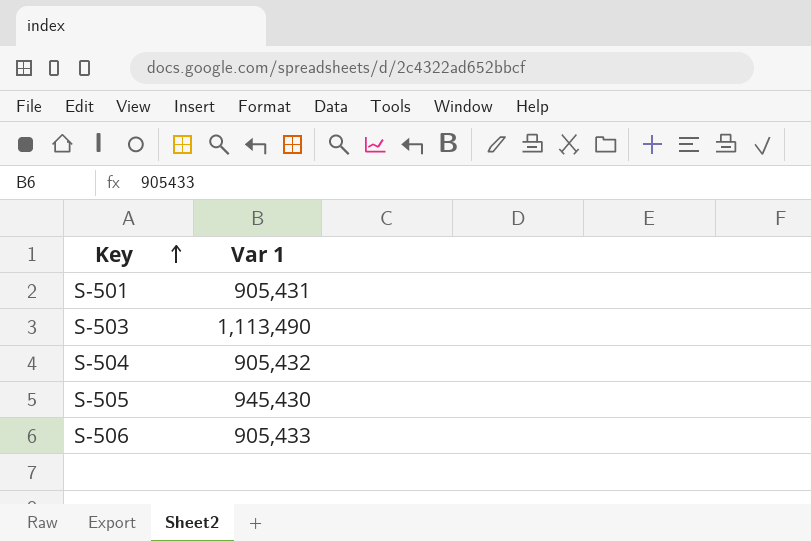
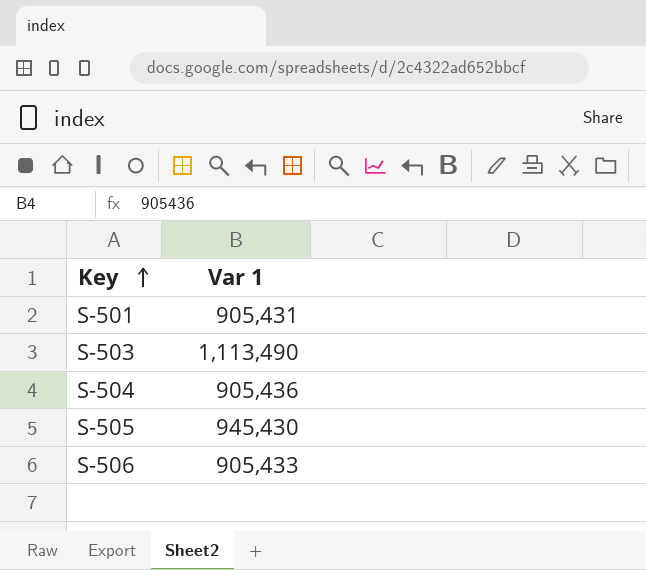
S-504 | Var 1: 905,432 -> 905,436

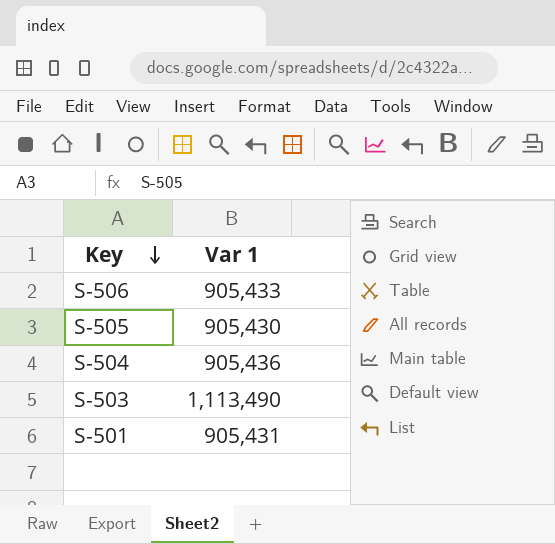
row order: Key ascending -> Key descending
S-505 | Var 1: 945,430 -> 905,430

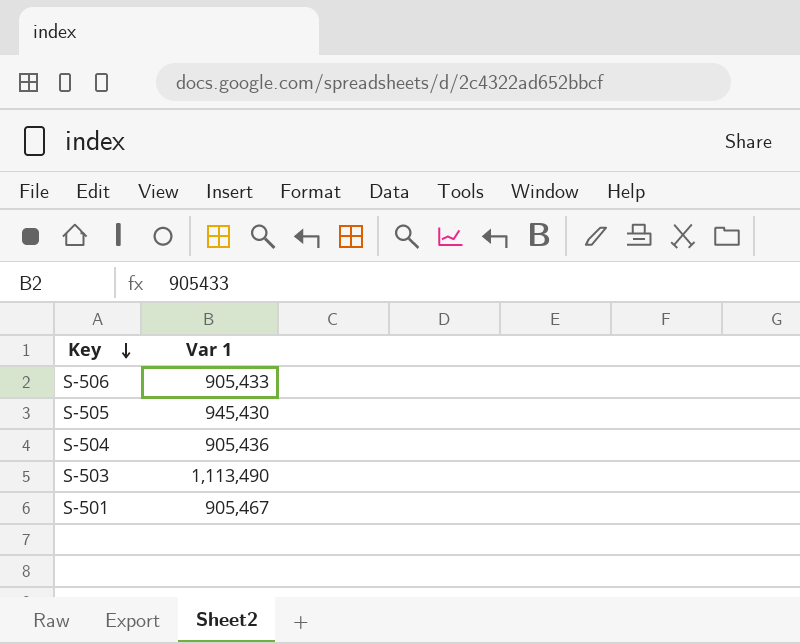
S-505 | Var 1: 905,430 -> 945,430
S-501 | Var 1: 905,431 -> 905,467

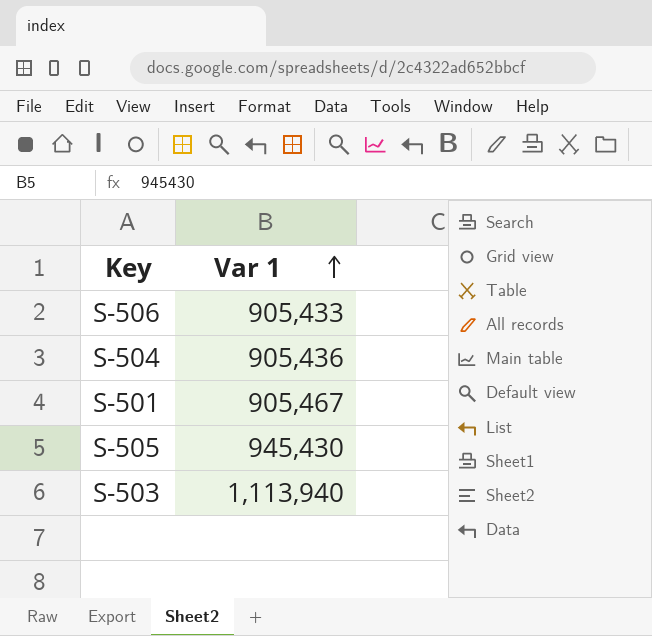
row order: Key descending -> Var 1 ascending
S-503 | Var 1: 1,113,490 -> 1,113,940

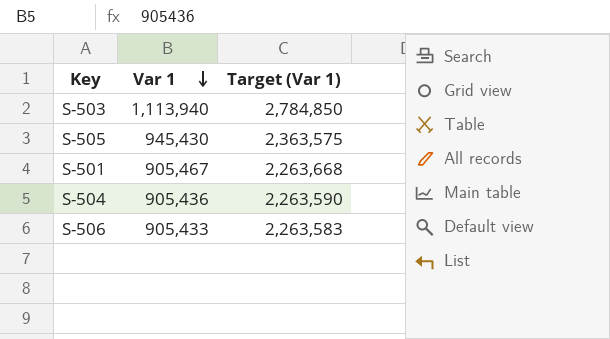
row order: Var 1 ascending -> Var 1 descending
column Target (Var 1) | formula: none -> [Var 1] * 2.5

